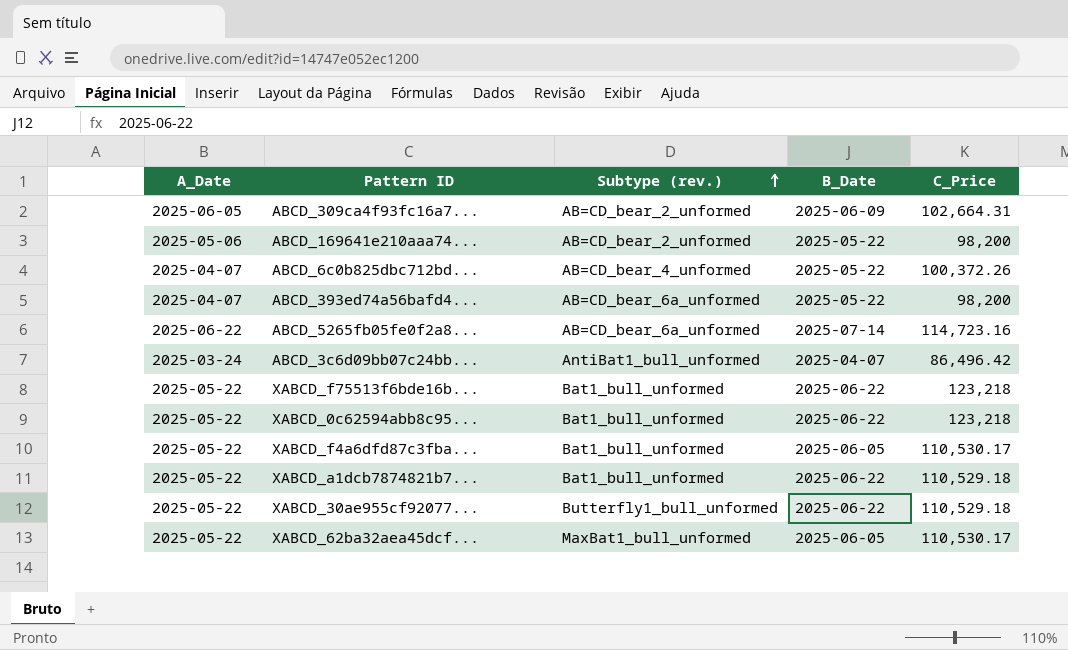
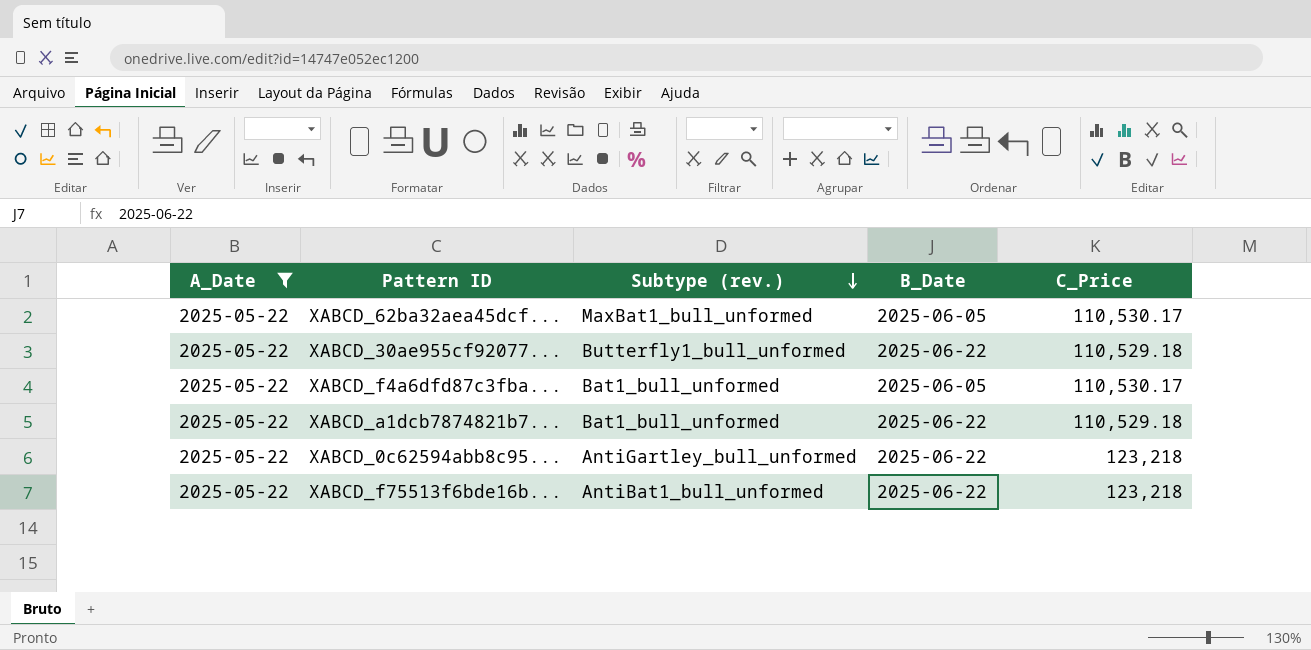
filter: none -> A_Date = 2025-05-22
row order: Subtype (rev.) ascending -> Subtype (rev.) descending
XABCD_0c62594abb8c95... | Subtype (rev.): Bat1_bull_unformed -> AntiGartley_bull_unformed
XABCD_f75513f6bde16b... | Subtype (rev.): Bat1_bull_unformed -> AntiBat1_bull_unformed

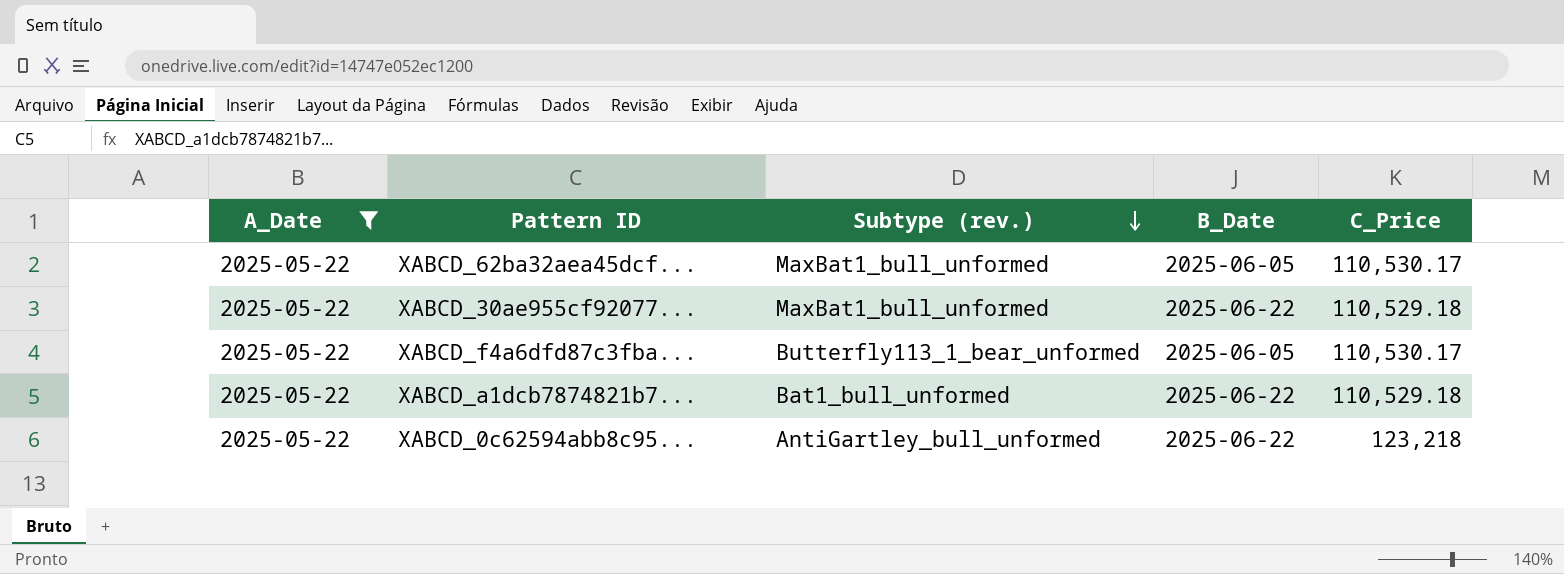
row XABCD_f75513f6bde16b...: 2025-05-22 | AntiBat1_bull_unformed | 2025-06-22 | 123,218 -> none
XABCD_30ae955cf92077... | Subtype (rev.): Butterfly1_bull_unformed -> MaxBat1_bull_unformed
XABCD_f4a6dfd87c3fba... | Subtype (rev.): Bat1_bull_unformed -> Butterfly113_1_bear_unformed

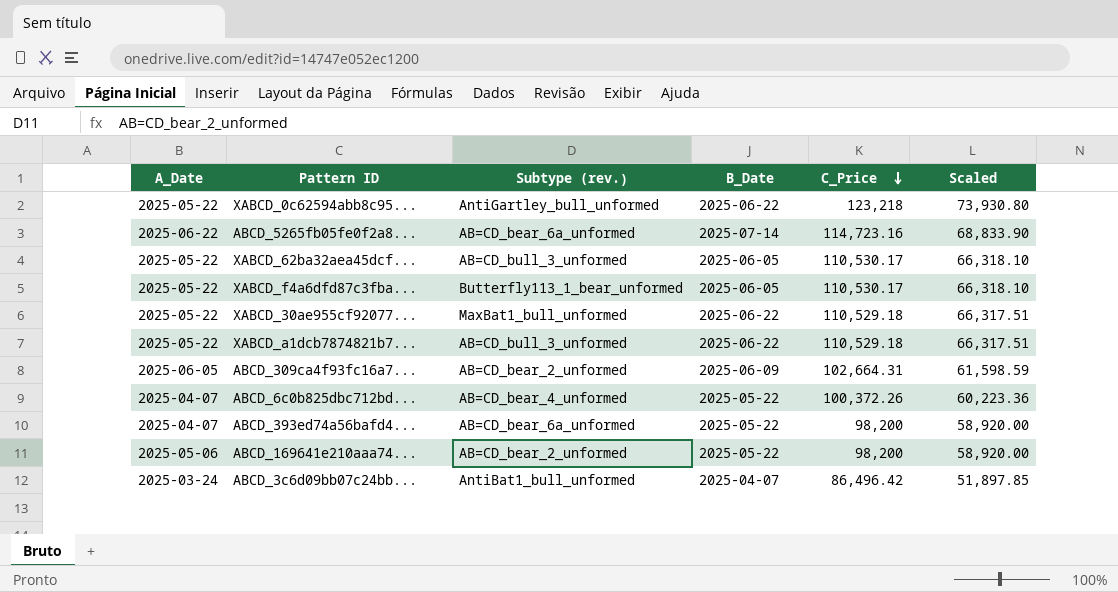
filter: A_Date = 2025-05-22 -> none
row order: Subtype (rev.) descending -> C_Price descending
column Scaled | formula: none -> [C_Price] * 0.6
XABCD_62ba32aea45dcf... | Subtype (rev.): MaxBat1_bull_unformed -> AB=CD_bull_3_unformed
XABCD_a1dcb7874821b7... | Subtype (rev.): Bat1_bull_unformed -> AB=CD_bull_3_unformed

